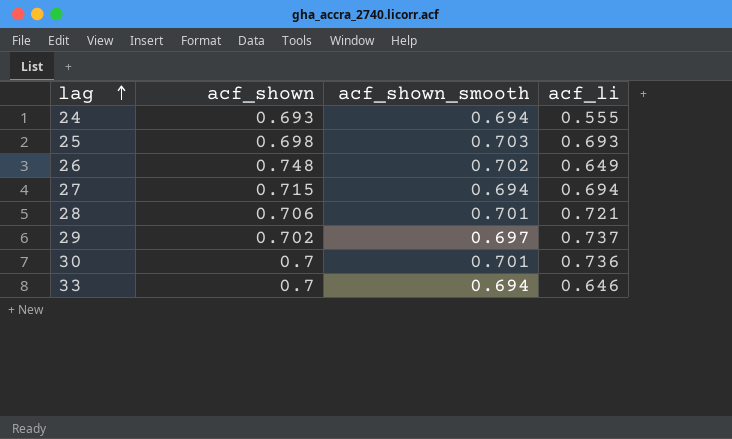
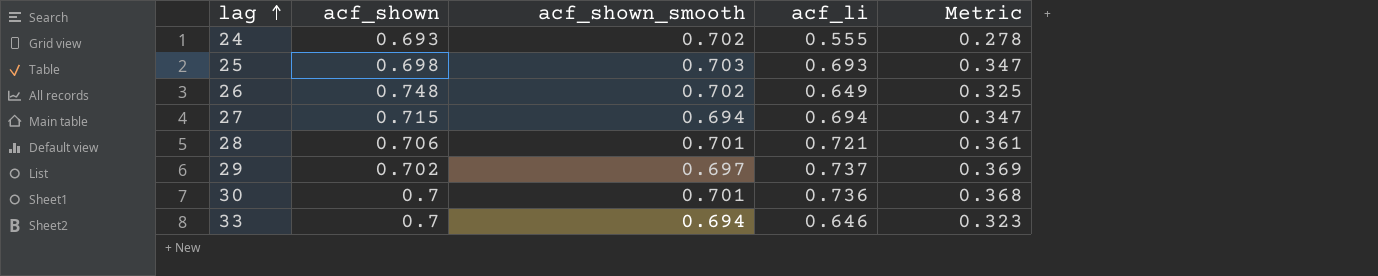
column Metric | formula: none -> [acf_li] * 0.5
24 | acf_shown_smooth: 0.694 -> 0.702

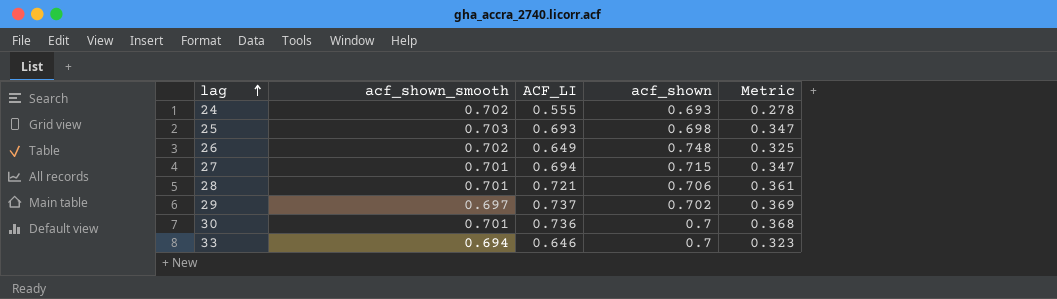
column name: acf_li -> ACF_LI
column acf_shown | position: 2 -> 4
27 | acf_shown_smooth: 0.694 -> 0.701

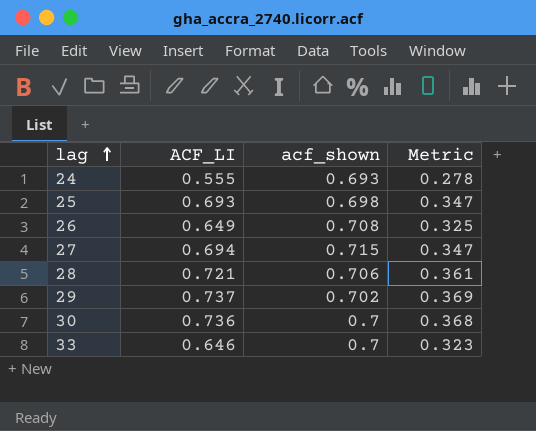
column acf_shown_smooth | position: 2 -> none
26 | acf_shown: 0.748 -> 0.708

